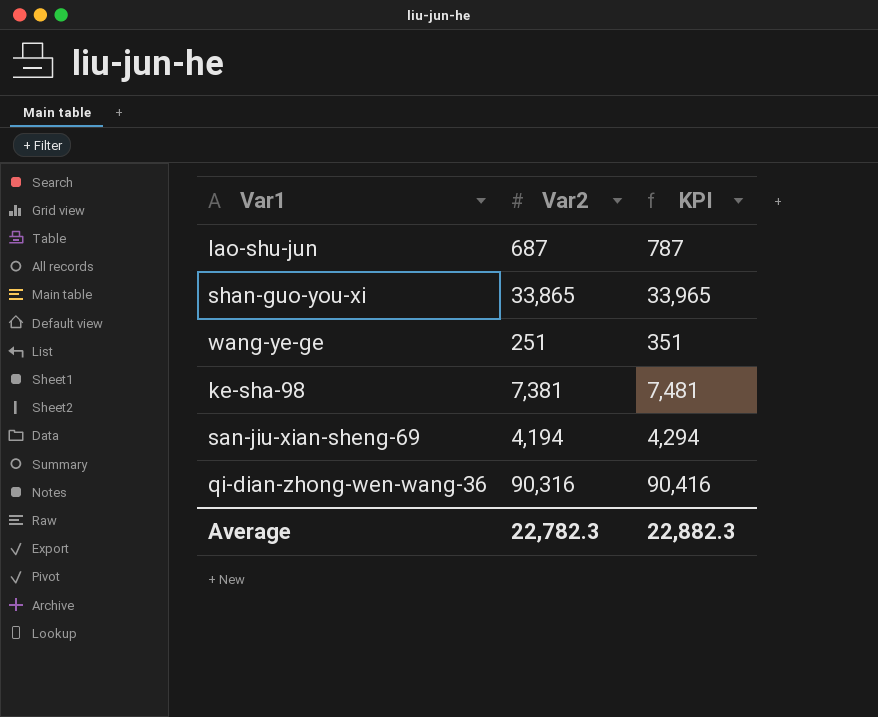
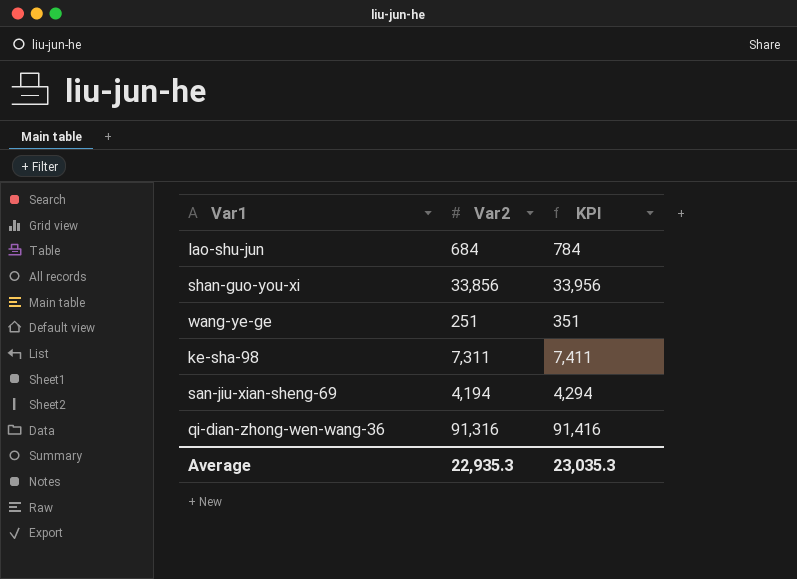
lao-shu-jun | Var2: 687 -> 684
lao-shu-jun | KPI: 787 -> 784
shan-guo-you-xi | Var2: 33,865 -> 33,856
shan-guo-you-xi | KPI: 33,965 -> 33,956
ke-sha-98 | Var2: 7,381 -> 7,311
ke-sha-98 | KPI: 7,481 -> 7,411
qi-dian-zhong-wen-wang-36 | Var2: 90,316 -> 91,316
qi-dian-zhong-wen-wang-36 | KPI: 90,416 -> 91,416
Average | Var2: 22,782.3 -> 22,935.3
Average | KPI: 22,882.3 -> 23,035.3

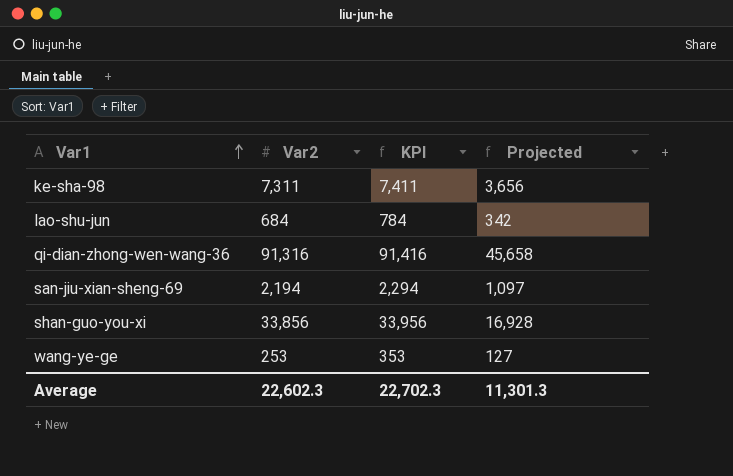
row order: none -> Var1 ascending
column Projected | formula: none -> [Var2] * 0.5
san-jiu-xian-sheng-69 | Var2: 4,194 -> 2,194
san-jiu-xian-sheng-69 | KPI: 4,294 -> 2,294
wang-ye-ge | Var2: 251 -> 253
wang-ye-ge | KPI: 351 -> 353
Average | Var2: 22,935.3 -> 22,602.3
Average | KPI: 23,035.3 -> 22,702.3

